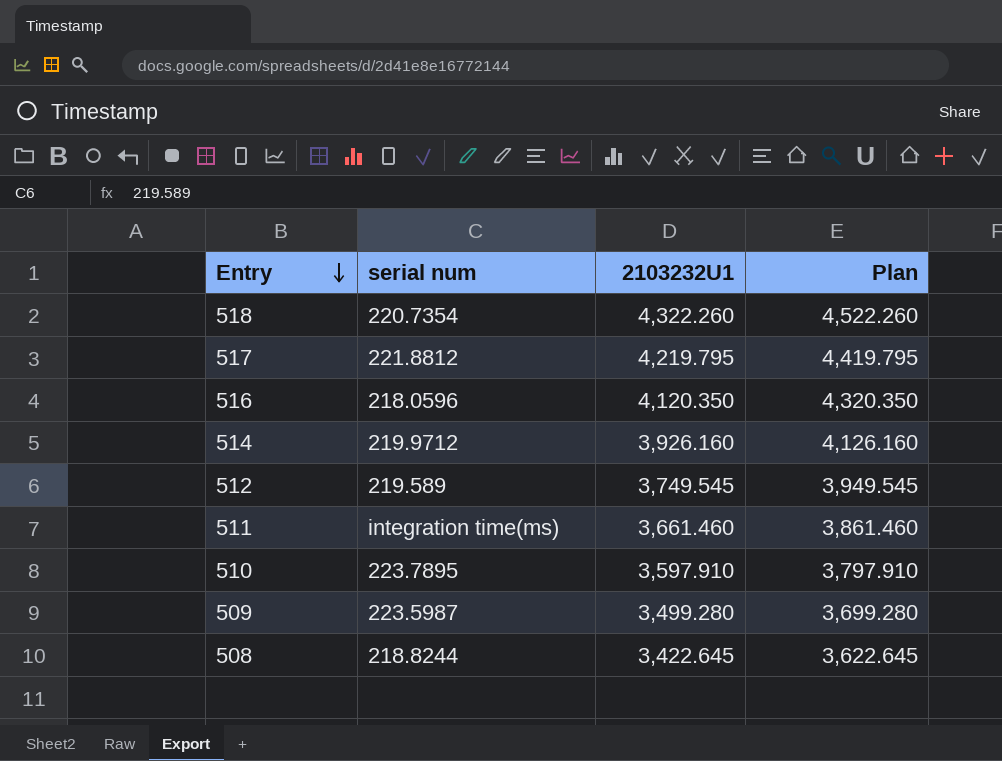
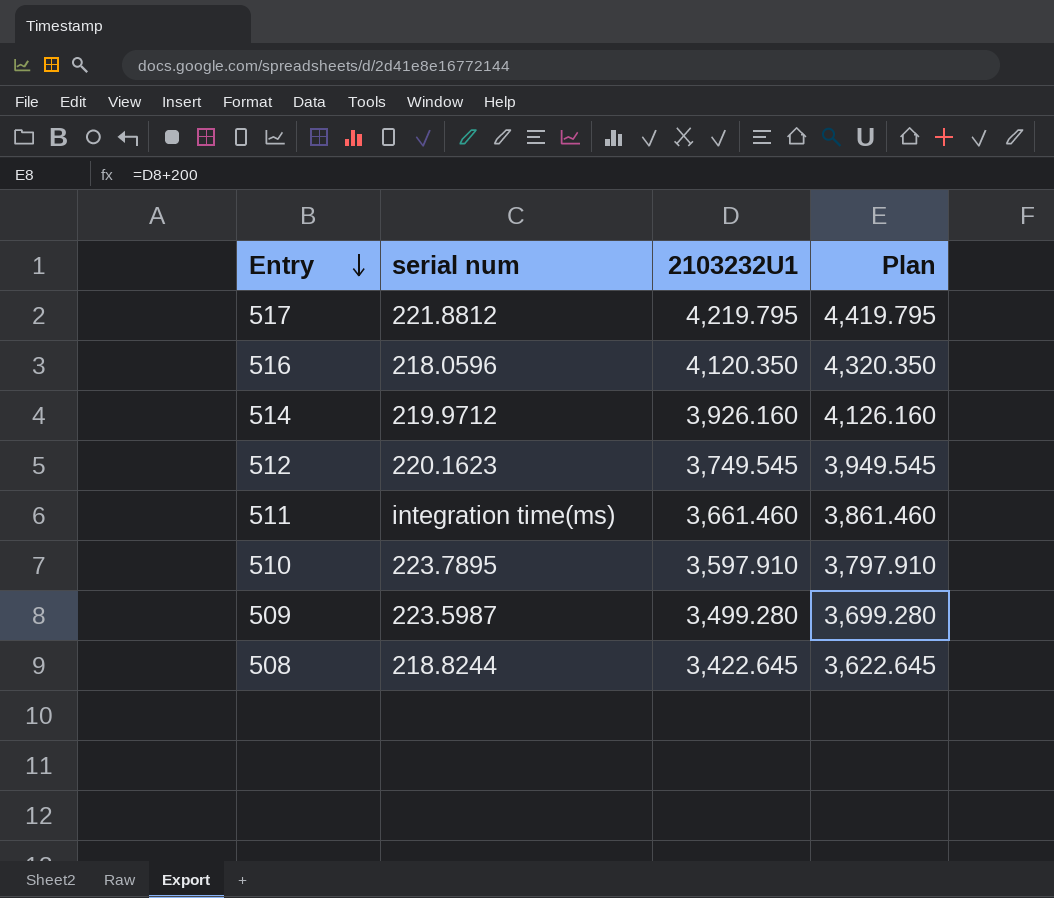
row 518: 220.7354 | 4,322.260 | 4,522.260 -> none
512 | serial num: 219.589 -> 220.1623

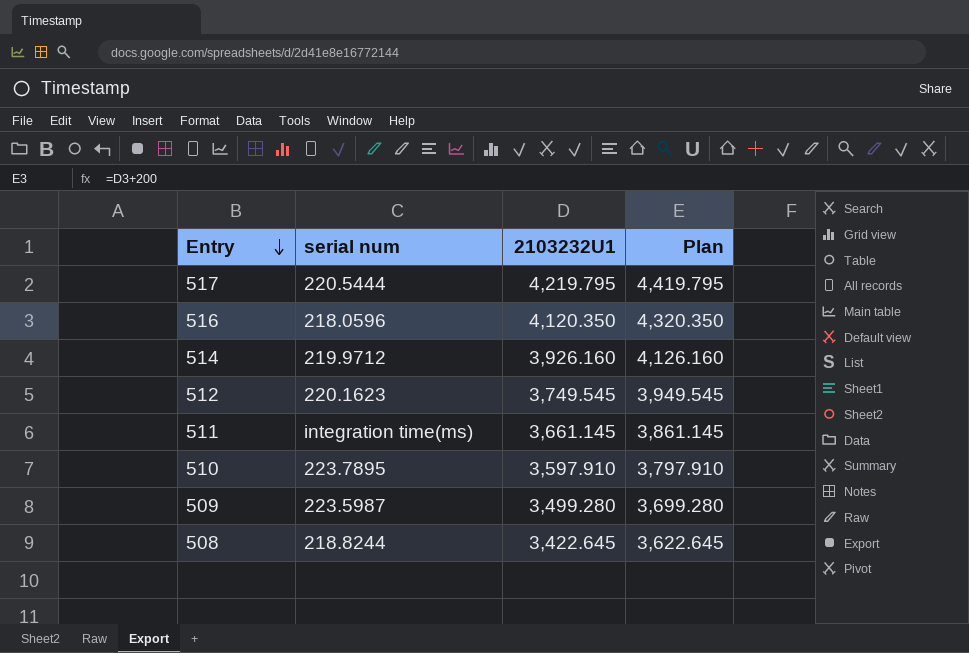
517 | serial num: 221.8812 -> 220.5444
511 | 2103232U1: 3,661.460 -> 3,661.145
511 | Plan: 3,861.460 -> 3,861.145

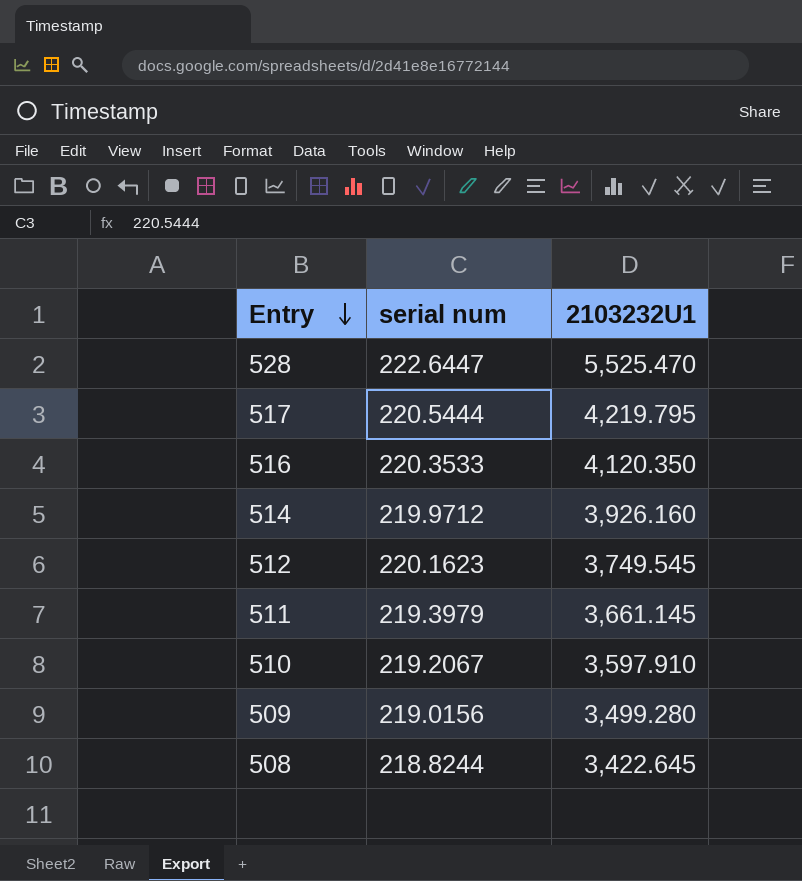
column Plan | formula: [2103232U1] + 200 -> none
row 528: none -> 222.6447 | 5,525.470
516 | serial num: 218.0596 -> 220.3533
511 | serial num: integration time(ms) -> 219.3979
510 | serial num: 223.7895 -> 219.2067
509 | serial num: 223.5987 -> 219.0156

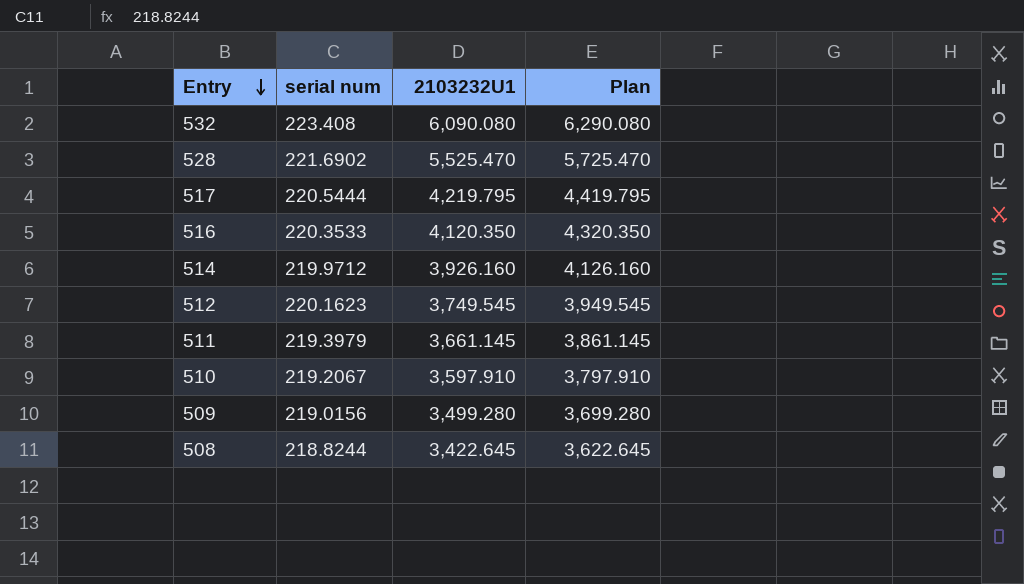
column Plan | formula: none -> [2103232U1] + 200
row 532: none -> 223.408 | 6,090.080 | 6,290.080
528 | serial num: 222.6447 -> 221.6902

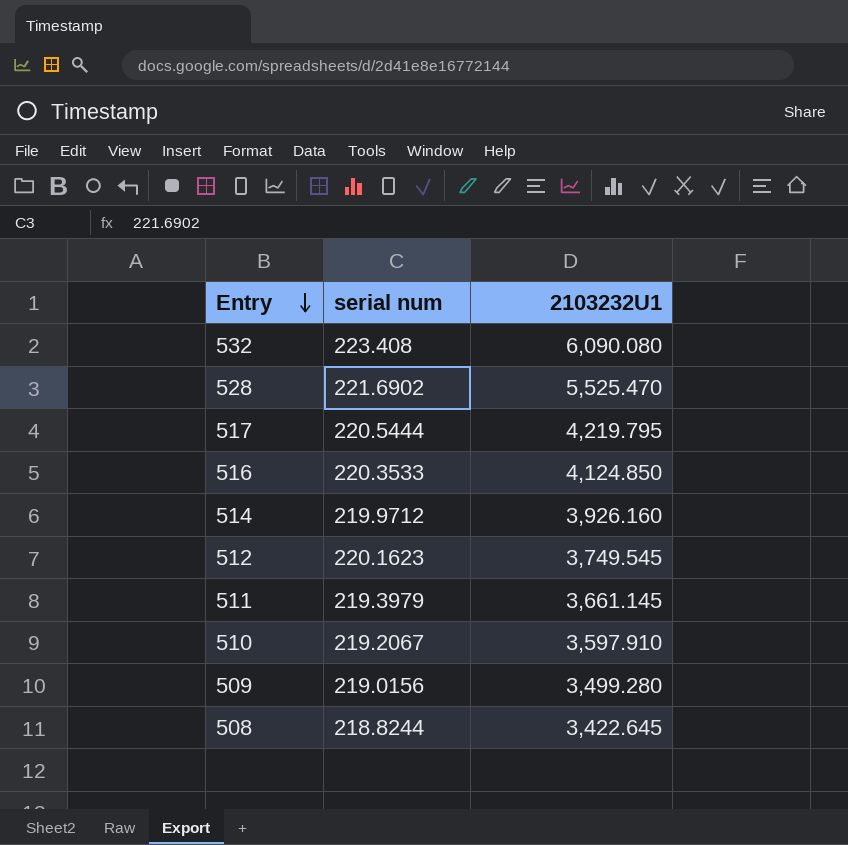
column Plan | formula: [2103232U1] + 200 -> none
516 | 2103232U1: 4,120.350 -> 4,124.850

